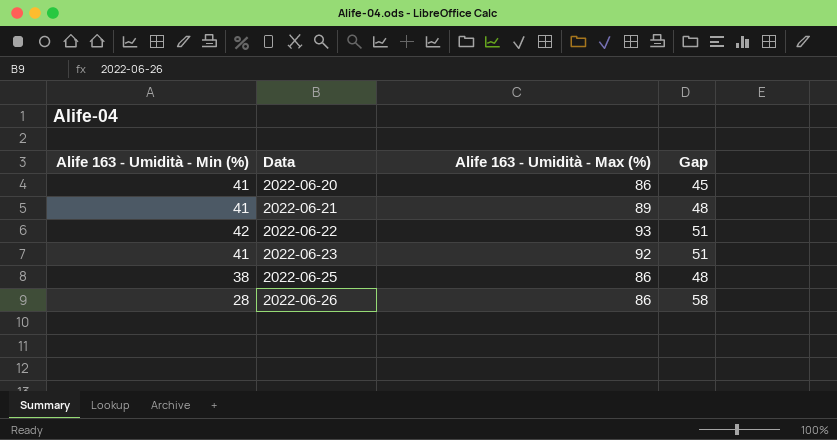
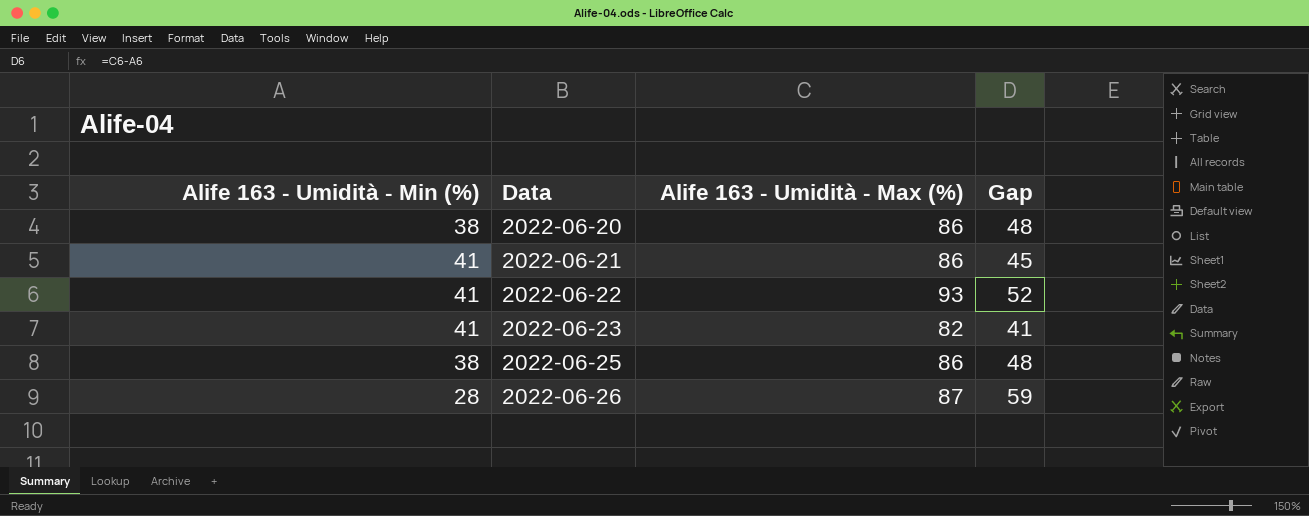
2022-06-20 | Alife 163 - Umidità - Min (%): 41 -> 38
2022-06-20 | Gap: 45 -> 48
2022-06-21 | Alife 163 - Umidità - Max (%): 89 -> 86
2022-06-21 | Gap: 48 -> 45
2022-06-22 | Alife 163 - Umidità - Min (%): 42 -> 41
2022-06-22 | Gap: 51 -> 52
2022-06-23 | Alife 163 - Umidità - Max (%): 92 -> 82
2022-06-23 | Gap: 51 -> 41
2022-06-26 | Alife 163 - Umidità - Max (%): 86 -> 87
2022-06-26 | Gap: 58 -> 59

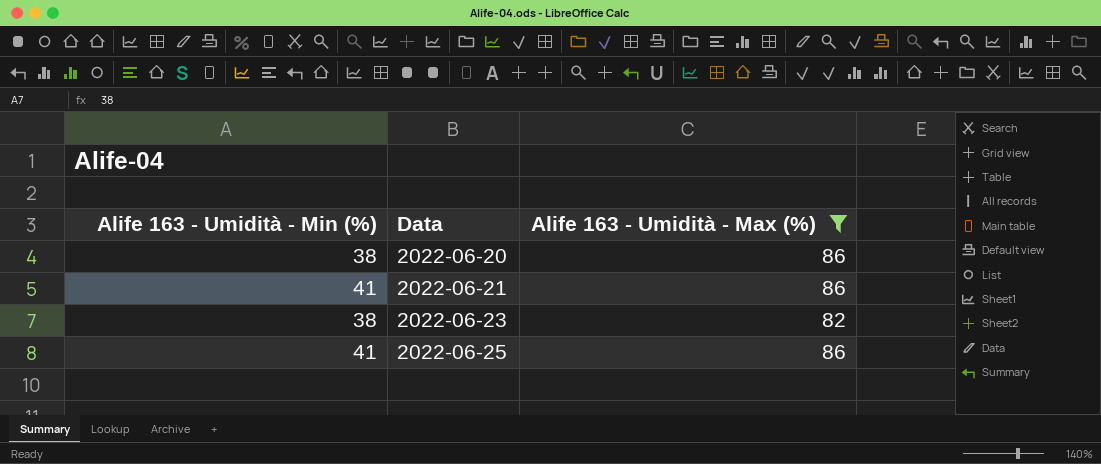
filter: none -> Alife 163 - Umidità - Max (%) <= 86
column Gap | formula: [Alife 163 - Umidità - Max (%)] - [Alife 163 - Umidità - Min (%)] -> none
2022-06-23 | Alife 163 - Umidità - Min (%): 41 -> 38
2022-06-25 | Alife 163 - Umidità - Min (%): 38 -> 41

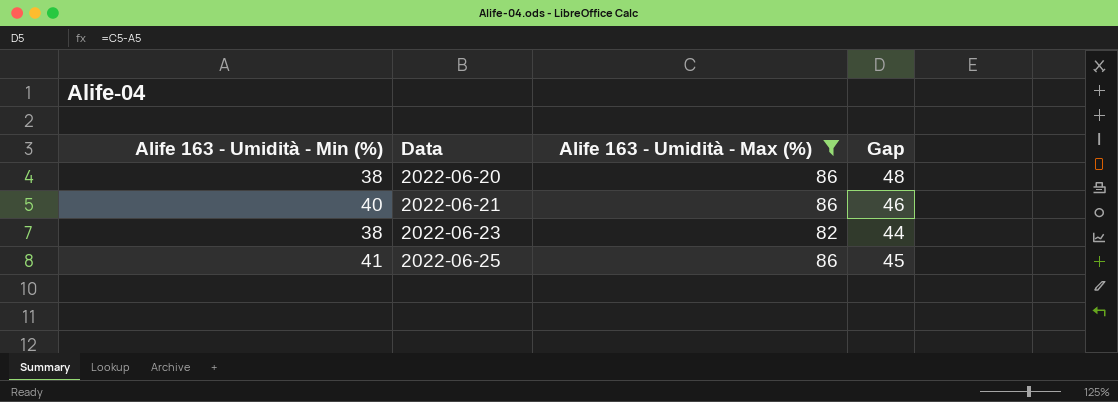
column Gap | formula: none -> [Alife 163 - Umidità - Max (%)] - [Alife 163 - Umidità - Min (%)]
2022-06-21 | Alife 163 - Umidità - Min (%): 41 -> 40

